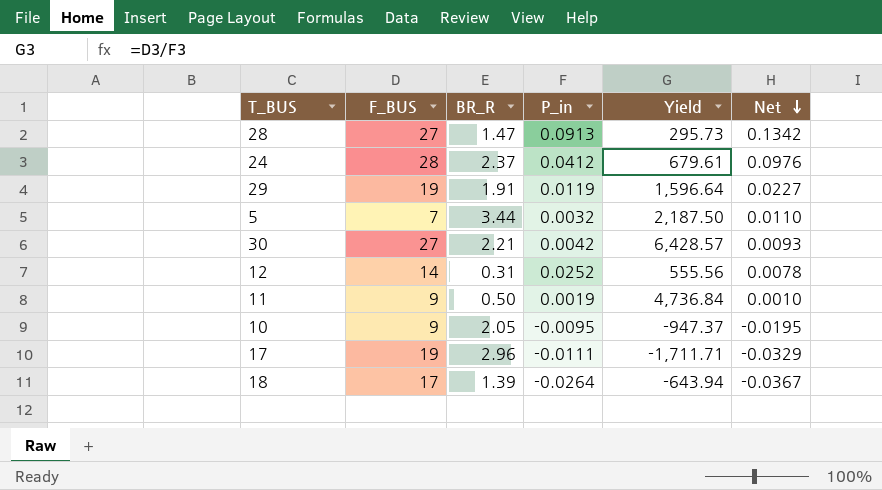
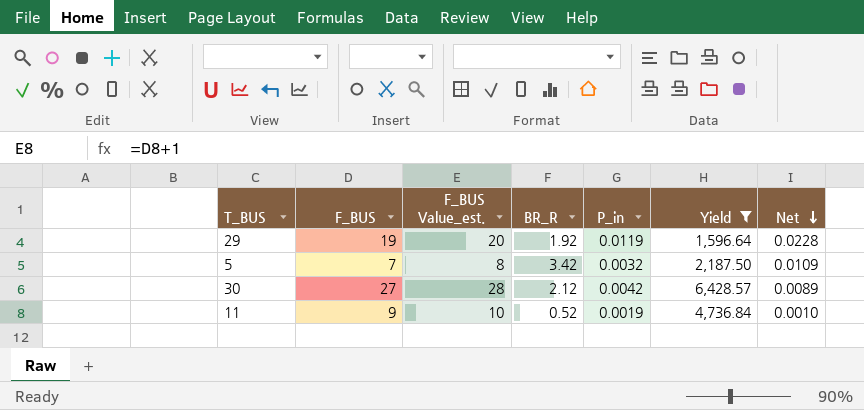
filter: none -> Yield >= 1,596.64
column F_BUS Value_est. | formula: none -> [F_BUS] + 1
29 | BR_R: 1.91 -> 1.92
29 | Net: 0.0227 -> 0.0228
5 | BR_R: 3.44 -> 3.42
5 | Net: 0.0110 -> 0.0109
30 | BR_R: 2.21 -> 2.12
30 | Net: 0.0093 -> 0.0089
11 | BR_R: 0.50 -> 0.52

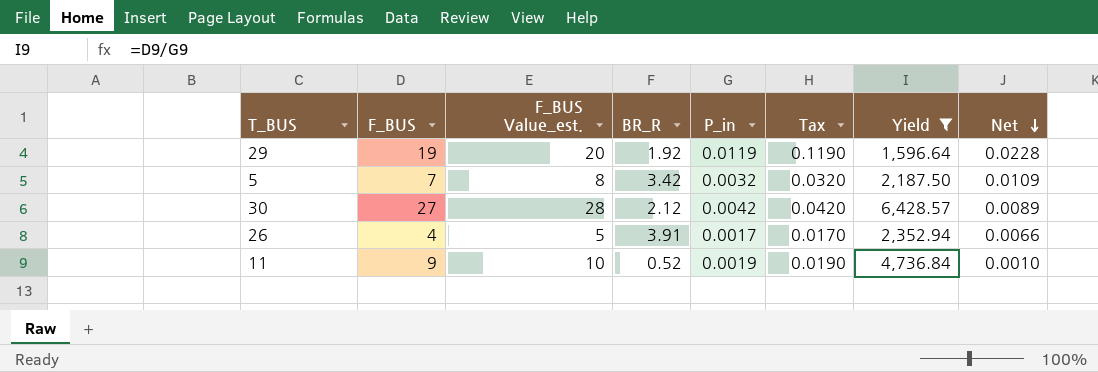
column Tax | formula: none -> [P_in] * 10
row 26: none -> 4 | 5 | 3.91 | 0.0017 | 0.0170 | 2,352.94 | 0.0066

